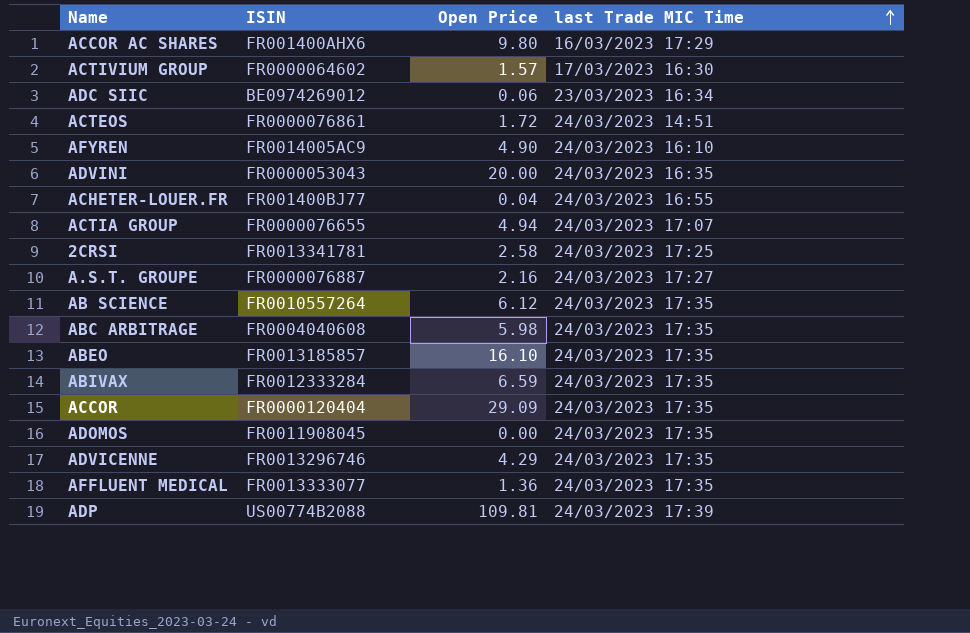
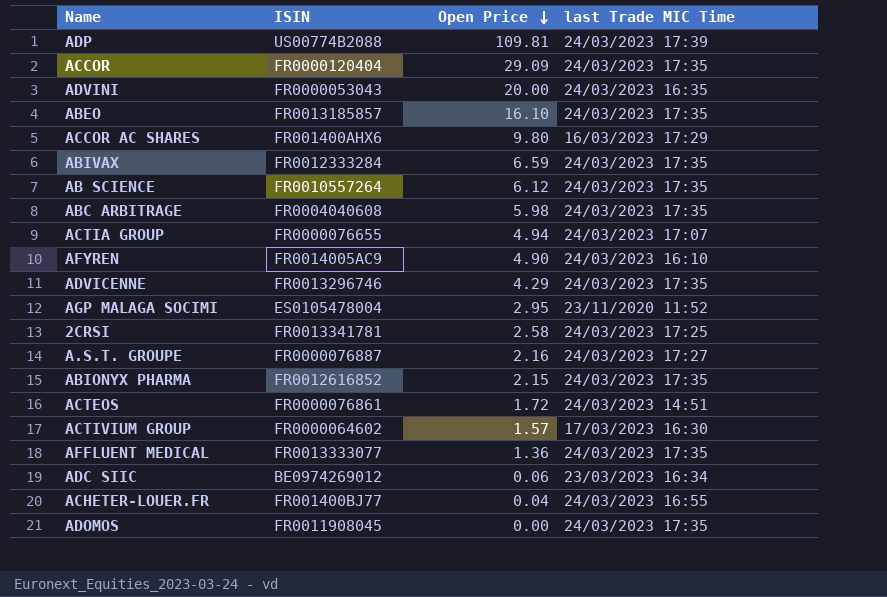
row order: last Trade MIC Time ascending -> Open Price descending
row AGP MALAGA SOCIMI: none -> ES0105478004 | 2.95 | 23/11/2020 11:52
row ABIONYX PHARMA: none -> FR0012616852 | 2.15 | 24/03/2023 17:35

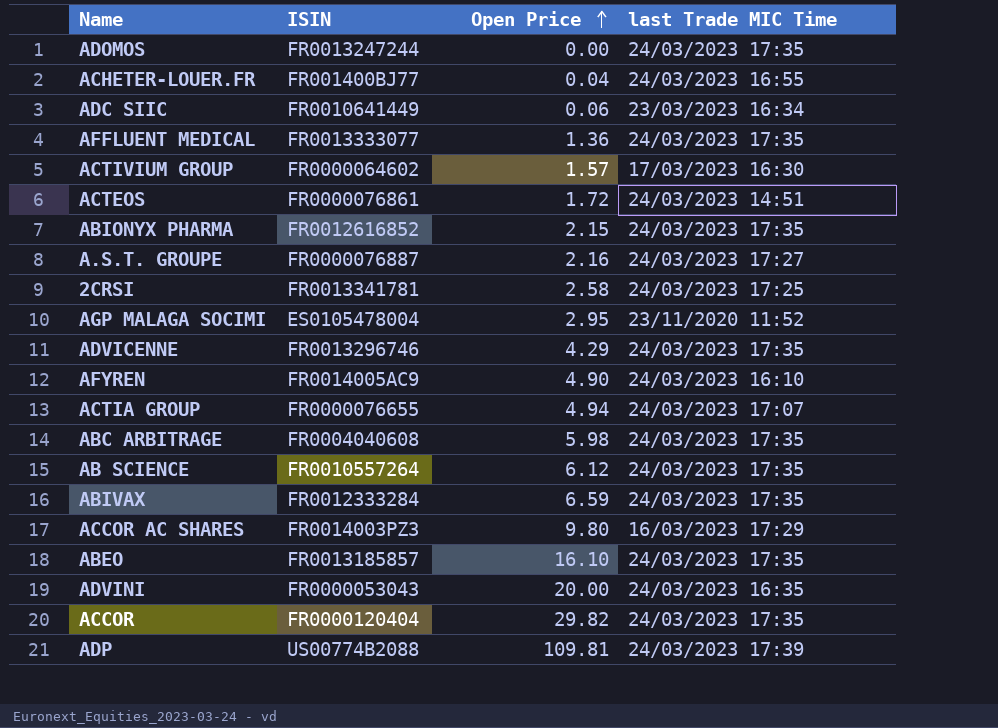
row order: Open Price descending -> Open Price ascending
ADOMOS | ISIN: FR0011908045 -> FR0013247244
ADC SIIC | ISIN: BE0974269012 -> FR0010641449
ACCOR AC SHARES | ISIN: FR001400AHX6 -> FR0014003PZ3
ACCOR | Open Price: 29.09 -> 29.82

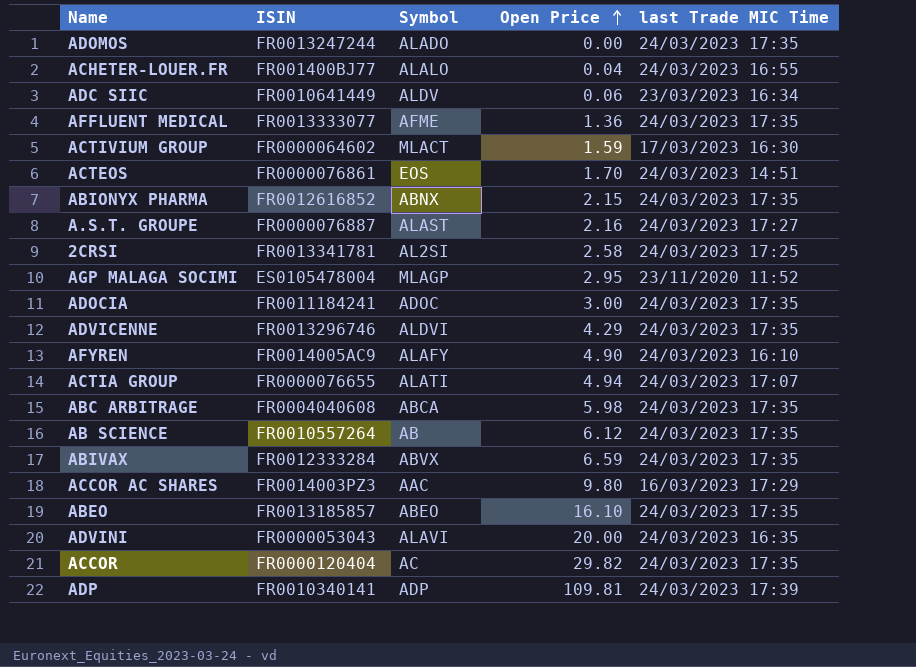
column Symbol | position: none -> 3
ACTIVIUM GROUP | Open Price: 1.57 -> 1.59
ACTEOS | Open Price: 1.72 -> 1.70
row ADOCIA: none -> FR0011184241 | ADOC | 3.00 | 24/03/2023 17:35
ADP | ISIN: US00774B2088 -> FR0010340141

